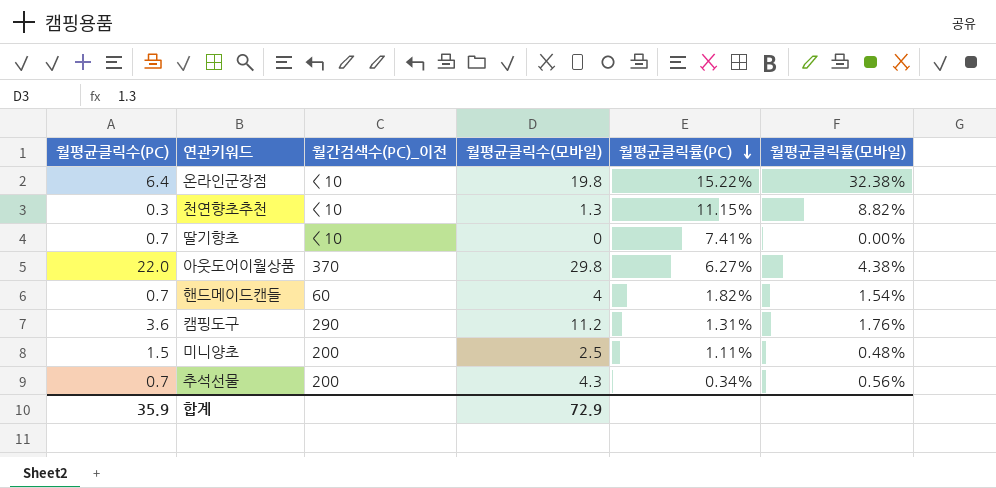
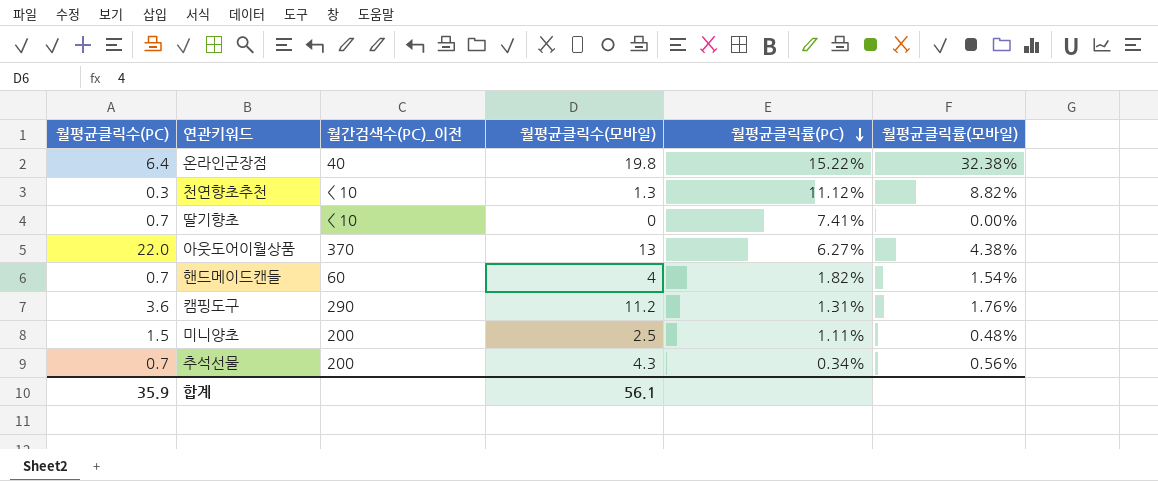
온라인군장점 | 월간검색수(PC)_이전: < 10 -> 40
천연향초추천 | 월평균클릭률(PC): 11.15% -> 11.12%
아웃도어이월상품 | 월평균클릭수(모바일): 29.8 -> 13
합계 | 월평균클릭수(모바일): 72.9 -> 56.1

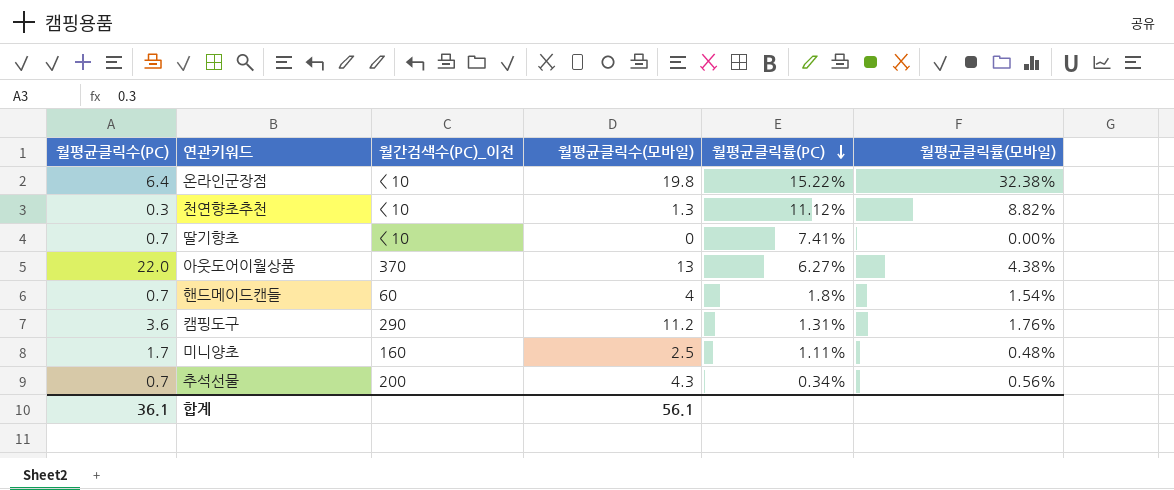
온라인군장점 | 월간검색수(PC)_이전: 40 -> < 10
핸드메이드캔들 | 월평균클릭률(PC): 1.82% -> 1.8%
미니양초 | 월평균클릭수(PC): 1.5 -> 1.7
미니양초 | 월간검색수(PC)_이전: 200 -> 160
합계 | 월평균클릭수(PC): 35.9 -> 36.1

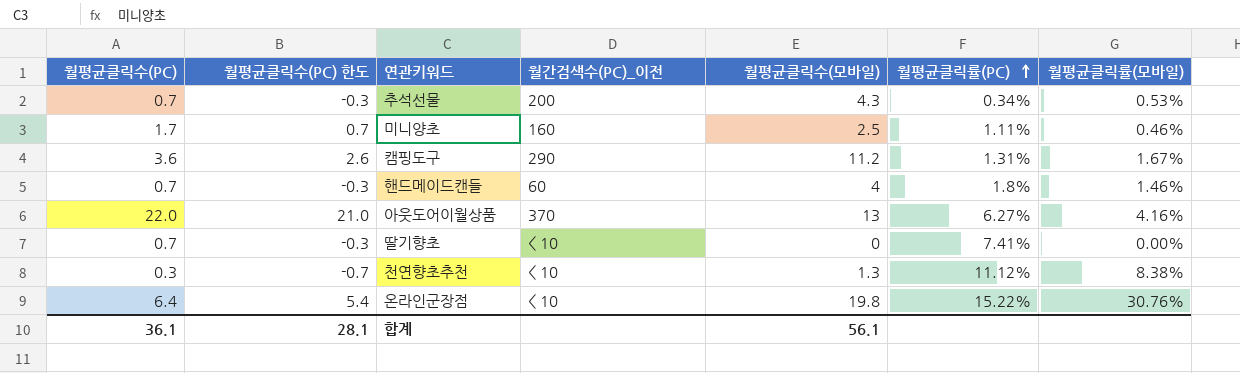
row order: 월평균클릭률(PC) descending -> 월평균클릭률(PC) ascending
column 월평균클릭수(PC) 한도 | formula: none -> [월평균클릭수(PC)] - 1
추석선물 | 월평균클릭률(모바일): 0.56% -> 0.53%
미니양초 | 월평균클릭률(모바일): 0.48% -> 0.46%
캠핑도구 | 월평균클릭률(모바일): 1.76% -> 1.67%
핸드메이드캔들 | 월평균클릭률(모바일): 1.54% -> 1.46%
아웃도어이월상품 | 월평균클릭률(모바일): 4.38% -> 4.16%
천연향초추천 | 월평균클릭률(모바일): 8.82% -> 8.38%
온라인군장점 | 월평균클릭률(모바일): 32.38% -> 30.76%

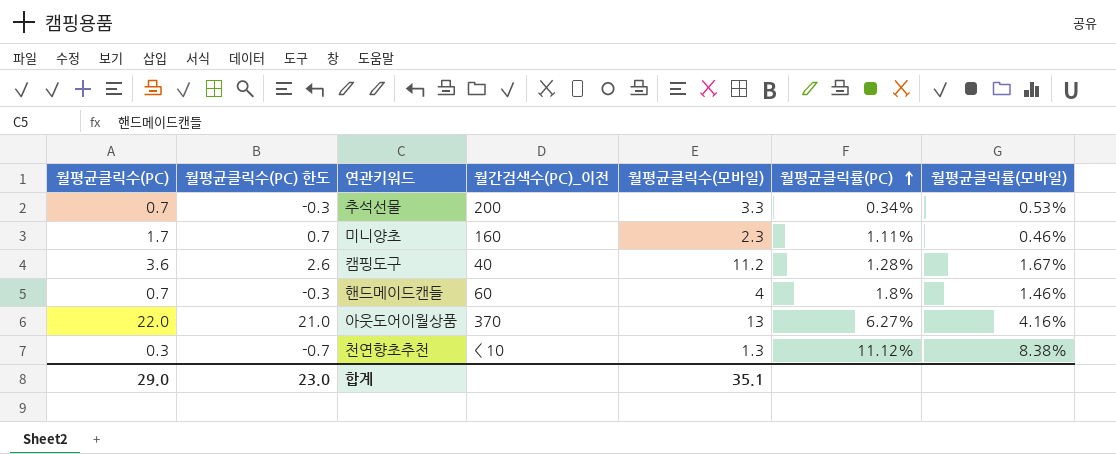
row 딸기향초: 0.7 | -0.3 | < 10 | 0 | 7.41% | 0.00% -> none
row 온라인군장점: 6.4 | 5.4 | < 10 | 19.8 | 15.22% | 30.76% -> none
추석선물 | 월평균클릭수(모바일): 4.3 -> 3.3
미니양초 | 월평균클릭수(모바일): 2.5 -> 2.3
캠핑도구 | 월간검색수(PC)_이전: 290 -> 40
캠핑도구 | 월평균클릭률(PC): 1.31% -> 1.28%
합계 | 월평균클릭수(PC): 36.1 -> 29.0
합계 | 월평균클릭수(PC) 한도: 28.1 -> 23.0
합계 | 월평균클릭수(모바일): 56.1 -> 35.1

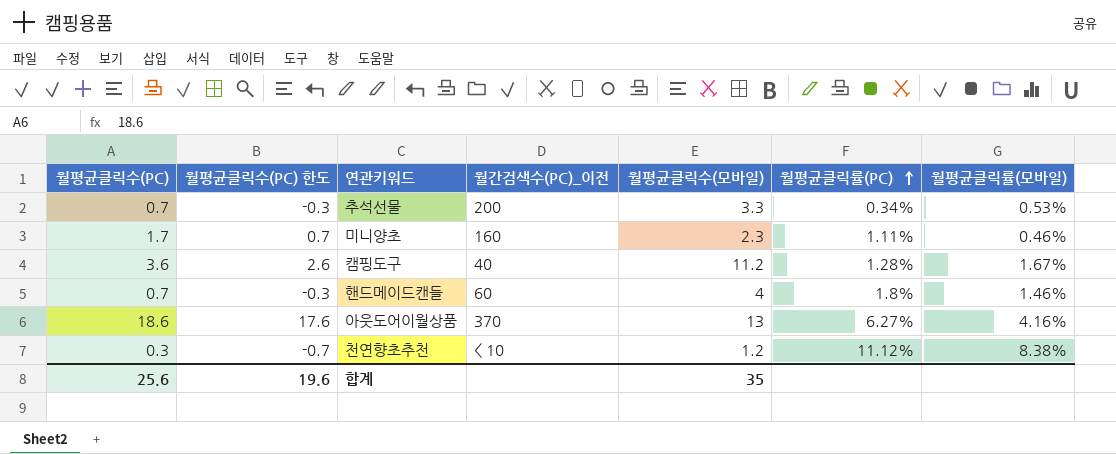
아웃도어이월상품 | 월평균클릭수(PC): 22.0 -> 18.6
아웃도어이월상품 | 월평균클릭수(PC) 한도: 21.0 -> 17.6
천연향초추천 | 월평균클릭수(모바일): 1.3 -> 1.2
합계 | 월평균클릭수(PC): 29.0 -> 25.6
합계 | 월평균클릭수(PC) 한도: 23.0 -> 19.6
합계 | 월평균클릭수(모바일): 35.1 -> 35

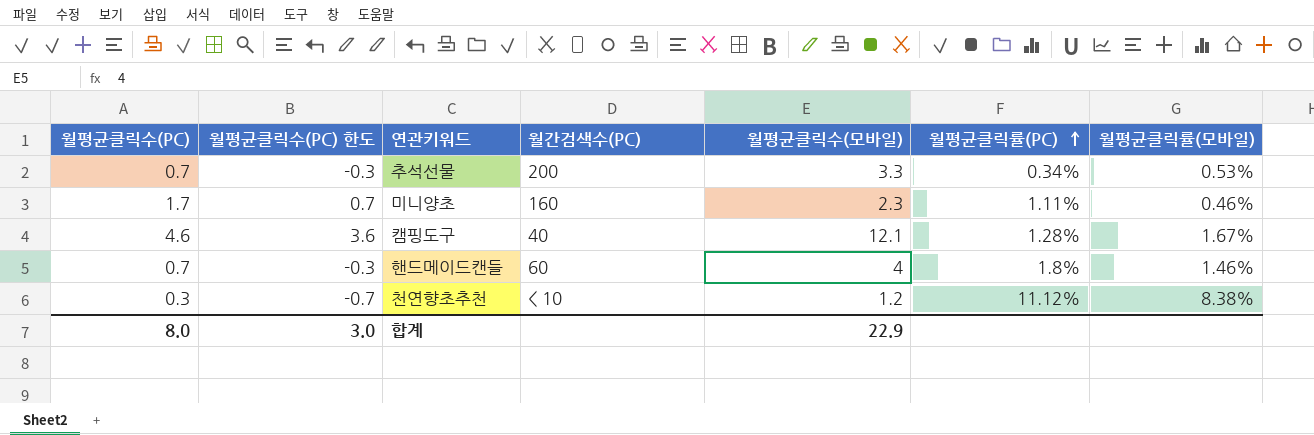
column name: 월간검색수(PC)_이전 -> 월간검색수(PC)
row 아웃도어이월상품: 18.6 | 17.6 | 370 | 13 | 6.27% | 4.16% -> none
캠핑도구 | 월평균클릭수(PC): 3.6 -> 4.6
캠핑도구 | 월평균클릭수(PC) 한도: 2.6 -> 3.6
캠핑도구 | 월평균클릭수(모바일): 11.2 -> 12.1
합계 | 월평균클릭수(PC): 25.6 -> 8.0
합계 | 월평균클릭수(PC) 한도: 19.6 -> 3.0
합계 | 월평균클릭수(모바일): 35 -> 22.9

